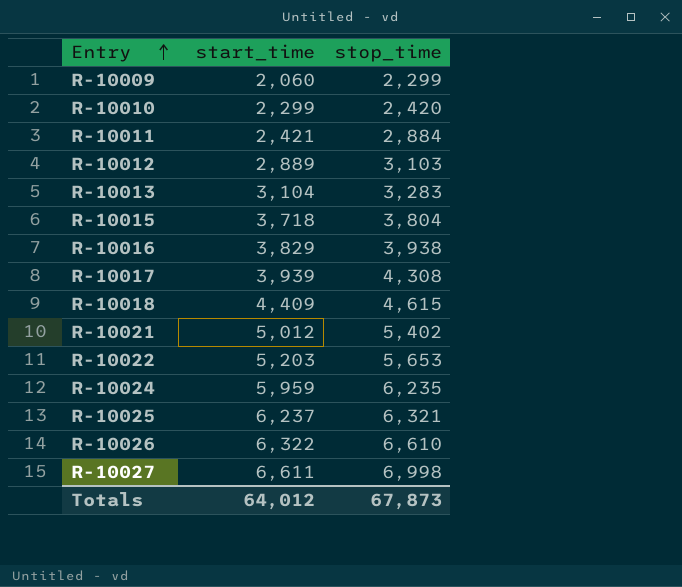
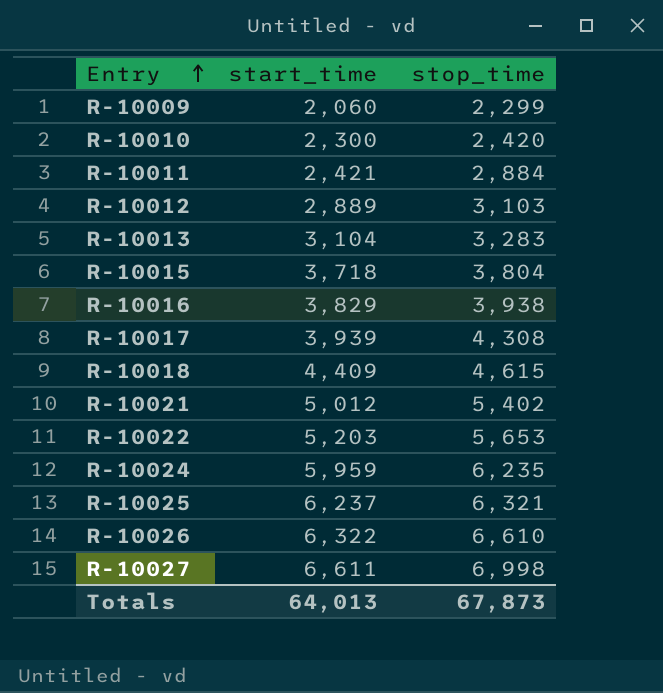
R-10010 | start_time: 2,299 -> 2,300
Totals | start_time: 64,012 -> 64,013

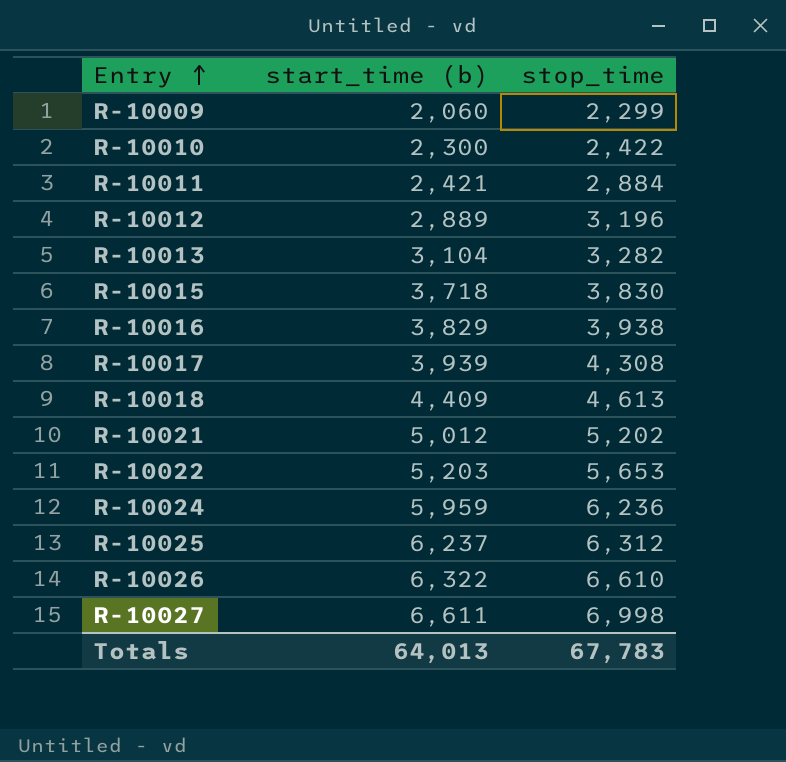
column name: start_time -> start_time (b)
R-10010 | stop_time: 2,420 -> 2,422
R-10012 | stop_time: 3,103 -> 3,196
R-10013 | stop_time: 3,283 -> 3,282
R-10015 | stop_time: 3,804 -> 3,830
R-10018 | stop_time: 4,615 -> 4,613
R-10021 | stop_time: 5,402 -> 5,202
R-10024 | stop_time: 6,235 -> 6,236
R-10025 | stop_time: 6,321 -> 6,312
Totals | stop_time: 67,873 -> 67,783

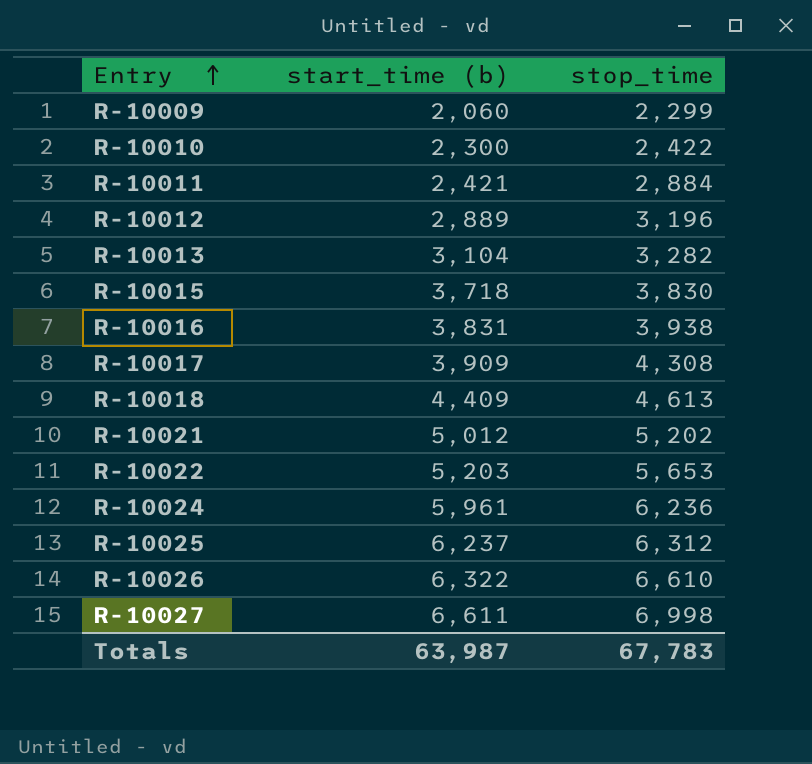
R-10016 | start_time (b): 3,829 -> 3,831
R-10017 | start_time (b): 3,939 -> 3,909
R-10024 | start_time (b): 5,959 -> 5,961
Totals | start_time (b): 64,013 -> 63,987

